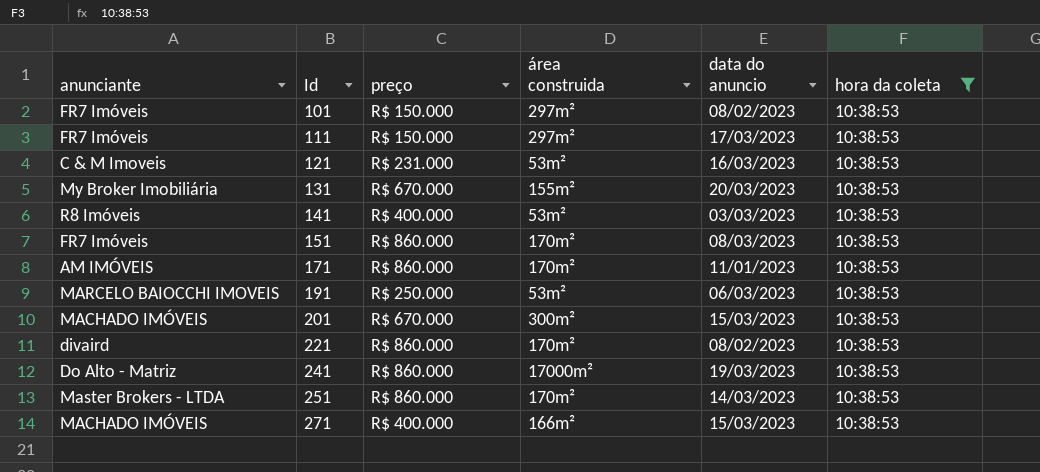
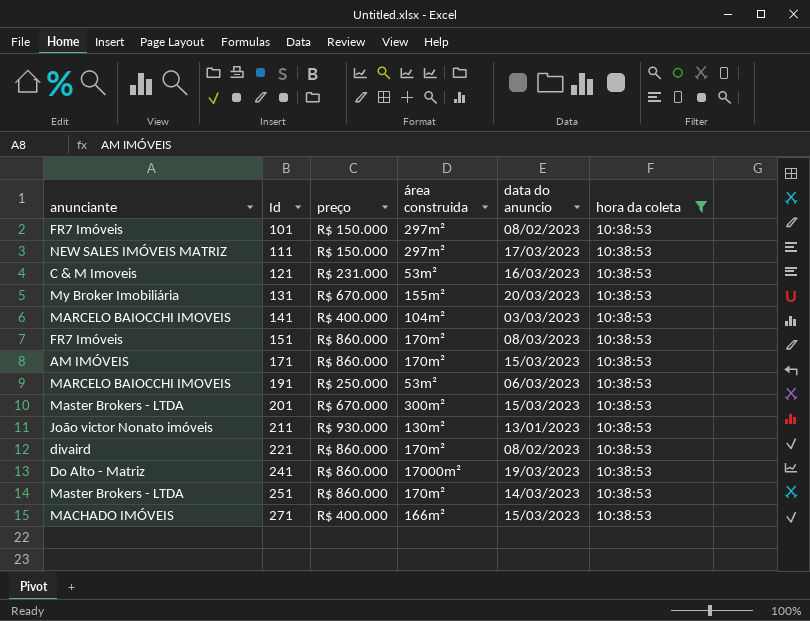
111 | anunciante: FR7 Imóveis -> NEW SALES IMÓVEIS MATRIZ
141 | anunciante: R8 Imóveis -> MARCELO BAIOCCHI IMOVEIS
141 | área construida: 53m² -> 104m²
171 | data do anuncio: 11/01/2023 -> 15/03/2023
201 | anunciante: MACHADO IMÓVEIS -> Master Brokers - LTDA
row 211: none -> João victor Nonato imóveis | R$ 930.000 | 130m² | 13/01/2023 | 10:38:53

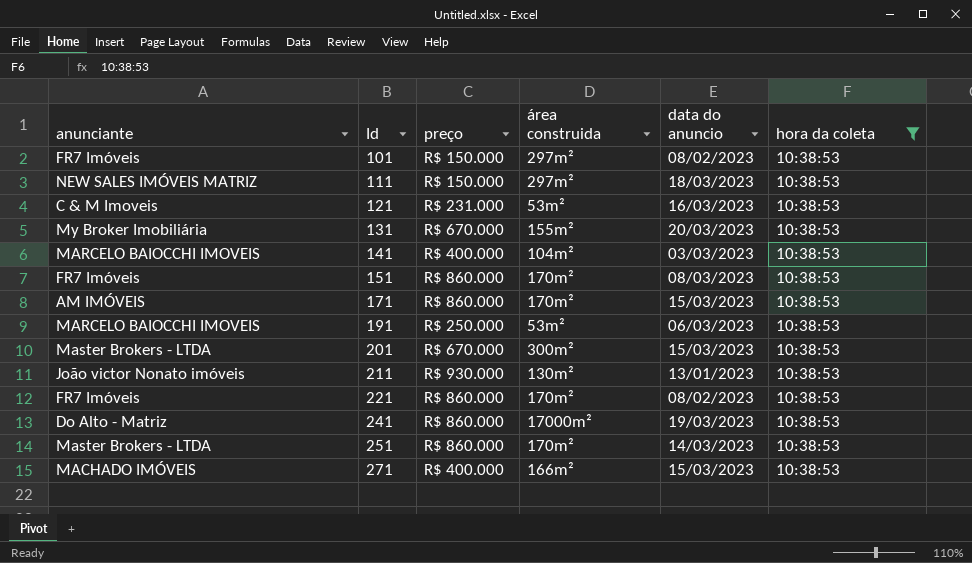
111 | data do anuncio: 17/03/2023 -> 18/03/2023
221 | anunciante: divaird -> FR7 Imóveis

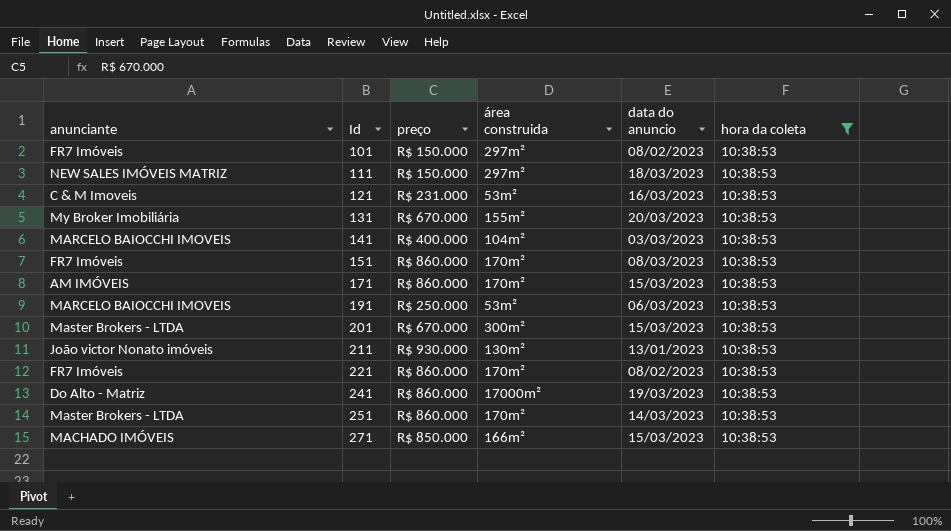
271 | preço: R$ 400.000 -> R$ 850.000

